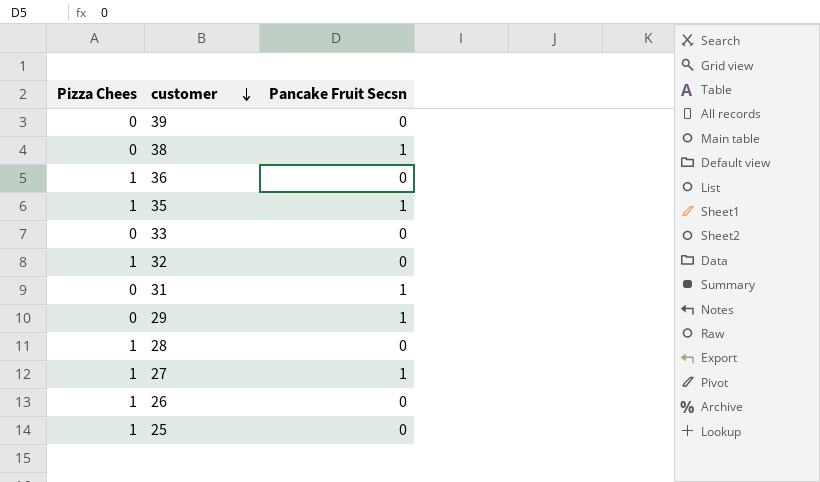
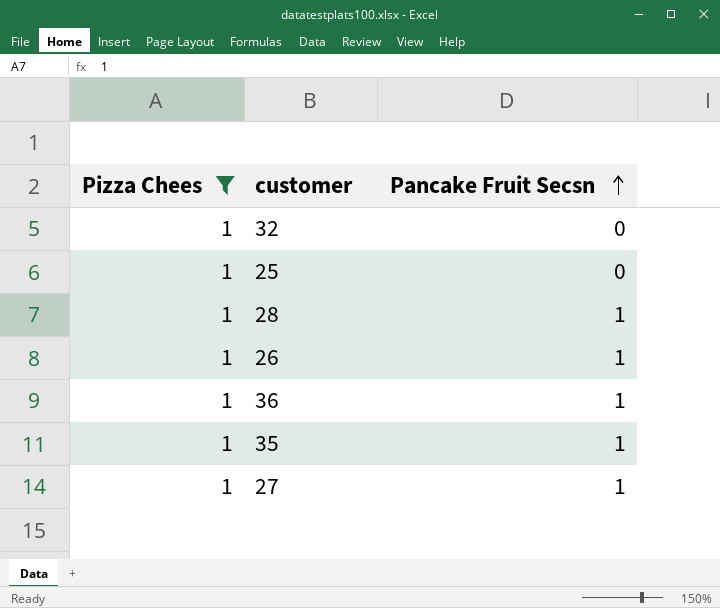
filter: none -> Pizza Chees = 1
row order: customer descending -> Pancake Fruit Secsn ascending
28 | Pancake Fruit Secsn: 0 -> 1
26 | Pancake Fruit Secsn: 0 -> 1
36 | Pancake Fruit Secsn: 0 -> 1

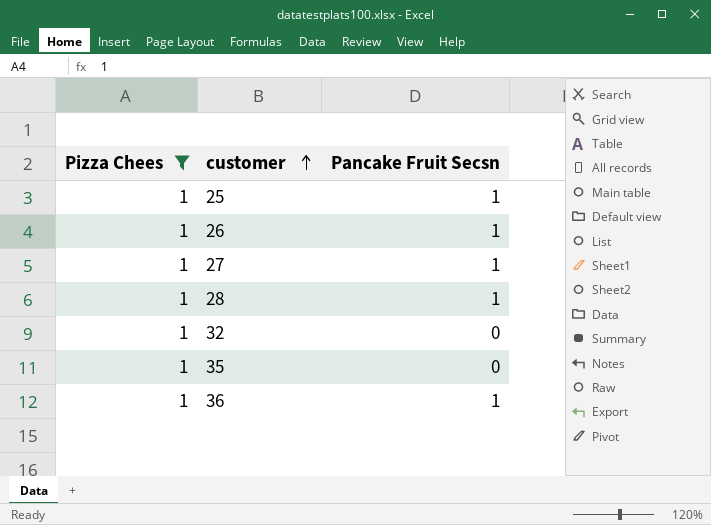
row order: Pancake Fruit Secsn ascending -> customer ascending
25 | Pancake Fruit Secsn: 0 -> 1
35 | Pancake Fruit Secsn: 1 -> 0

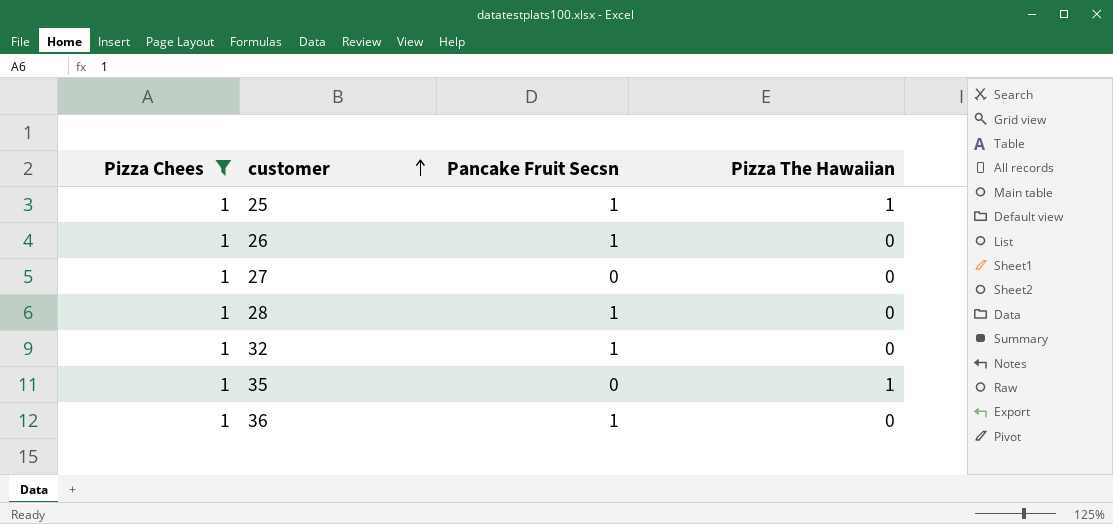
column Pizza The Hawaiian | position: none -> 4
27 | Pancake Fruit Secsn: 1 -> 0
32 | Pancake Fruit Secsn: 0 -> 1

